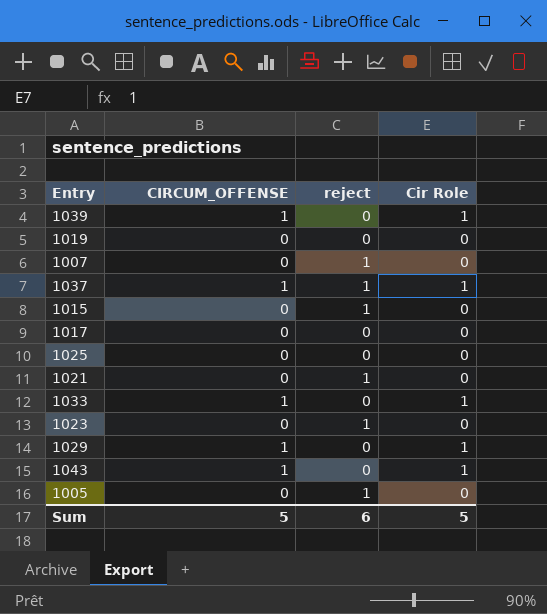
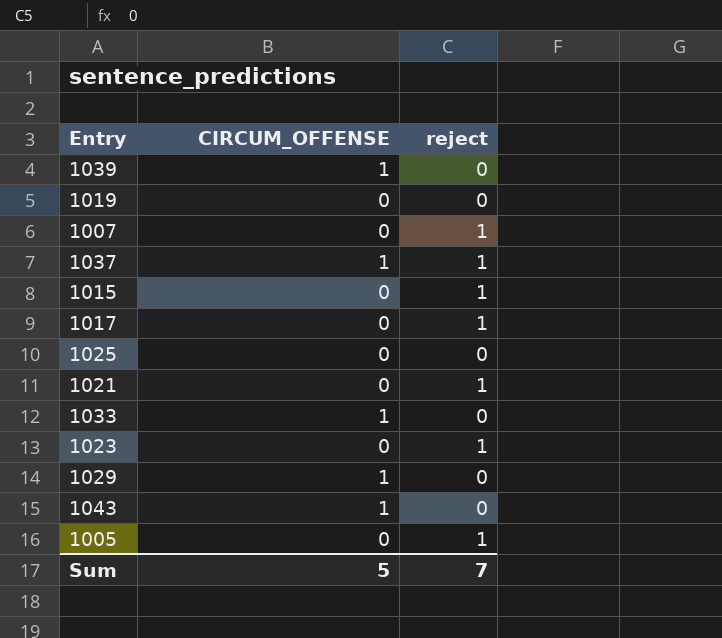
column Cir Role | position: 4 -> none
1017 | reject: 0 -> 1
Sum | reject: 6 -> 7

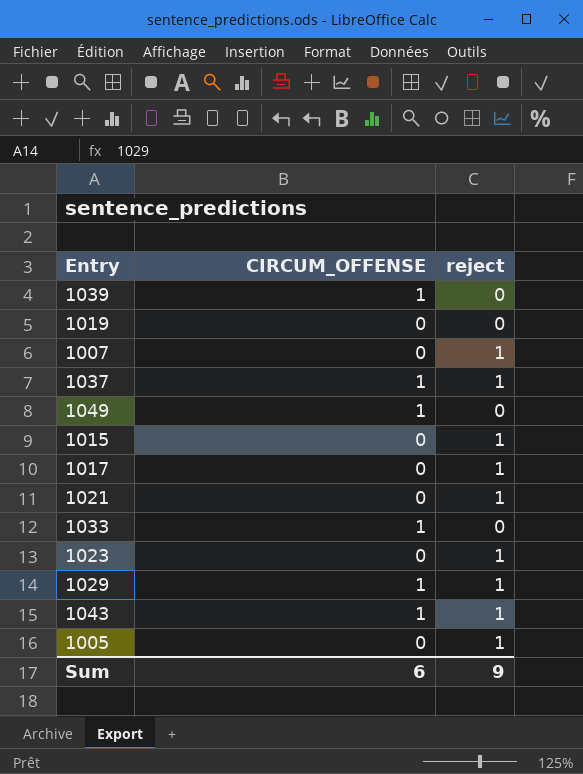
row 1025: 0 | 0 -> none
row 1049: none -> 1 | 0
1029 | reject: 0 -> 1
1043 | reject: 0 -> 1
Sum | CIRCUM_OFFENSE: 5 -> 6
Sum | reject: 7 -> 9

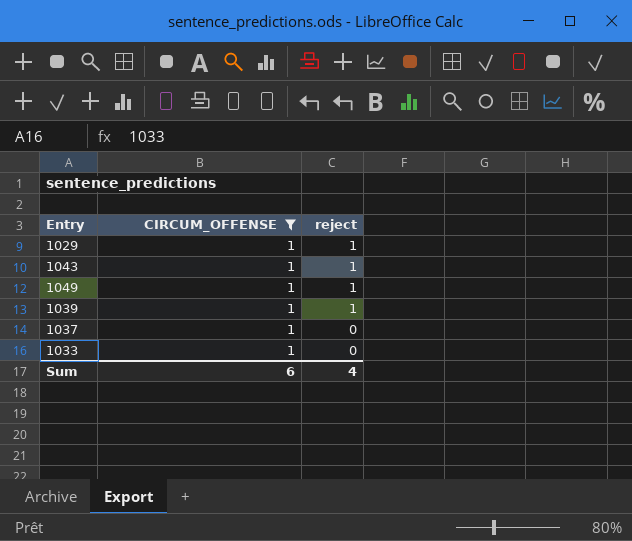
filter: none -> CIRCUM_OFFENSE = 1
row order: none -> reject descending
1049 | reject: 0 -> 1
1039 | reject: 0 -> 1
1037 | reject: 1 -> 0
Sum | reject: 9 -> 4

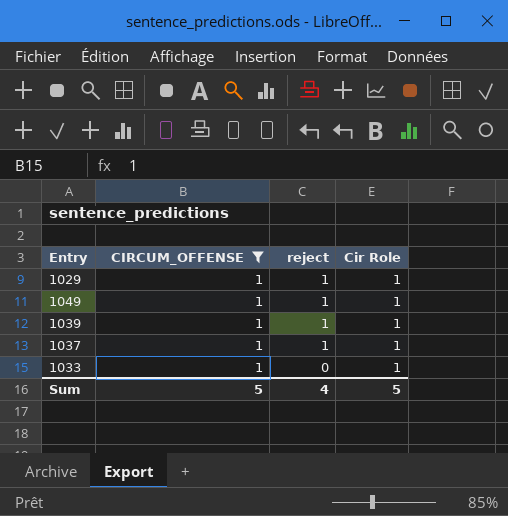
column Cir Role | position: none -> 4
row 1043: 1 | 1 -> none
1037 | reject: 0 -> 1
Sum | CIRCUM_OFFENSE: 6 -> 5

